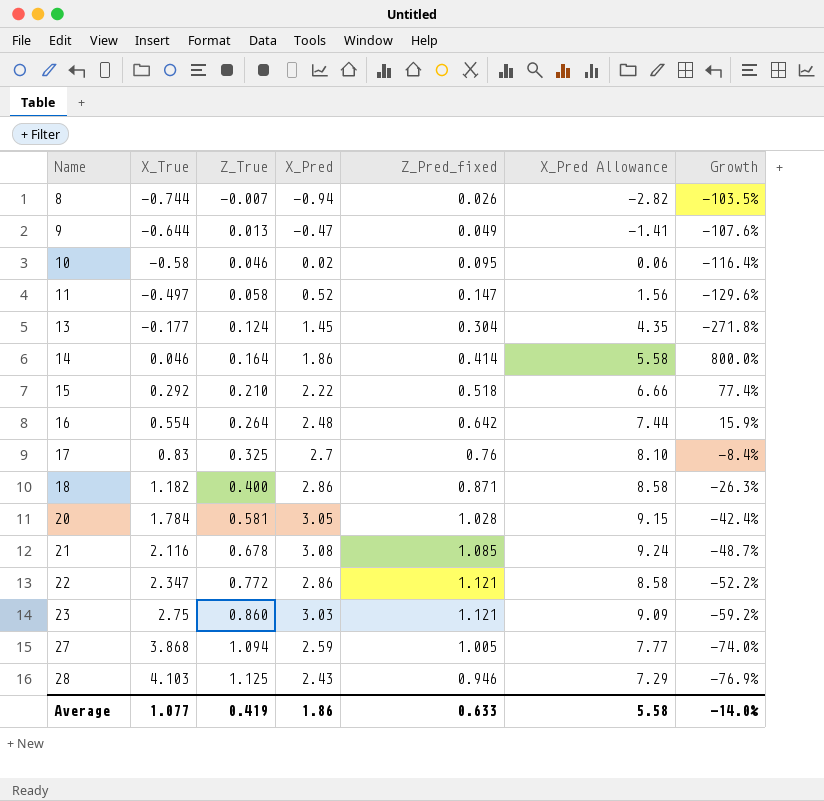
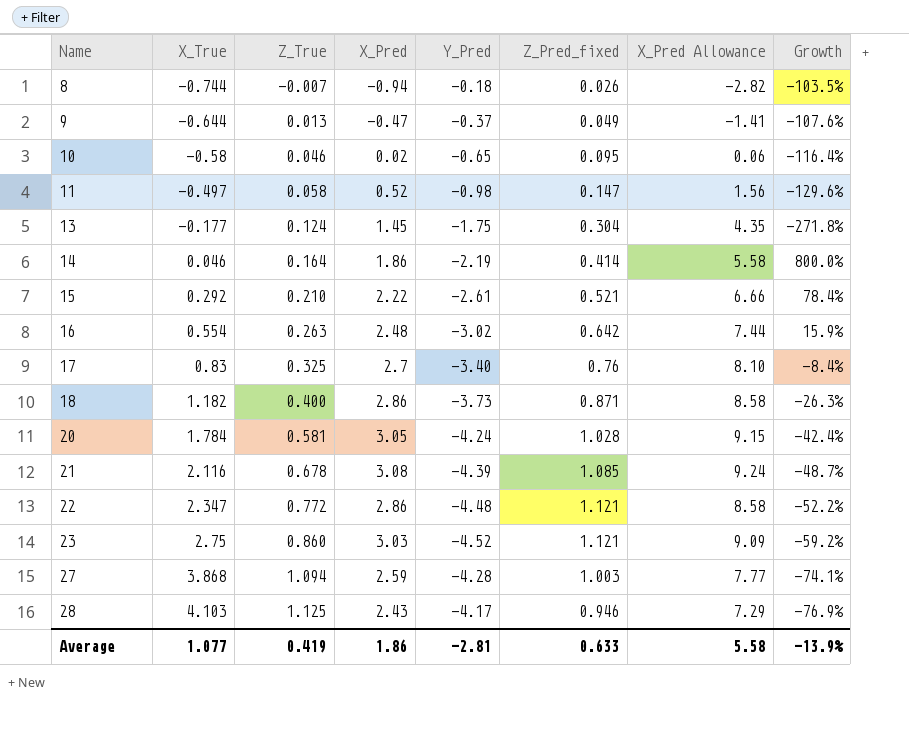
column Y_Pred | position: none -> 5
15 | Z_Pred_fixed: 0.518 -> 0.521
15 | Growth: 77.4% -> 78.4%
16 | Z_True: 0.264 -> 0.263
27 | Z_Pred_fixed: 1.005 -> 1.003
27 | Growth: -74.0% -> -74.1%
Average | Growth: -14.0% -> -13.9%

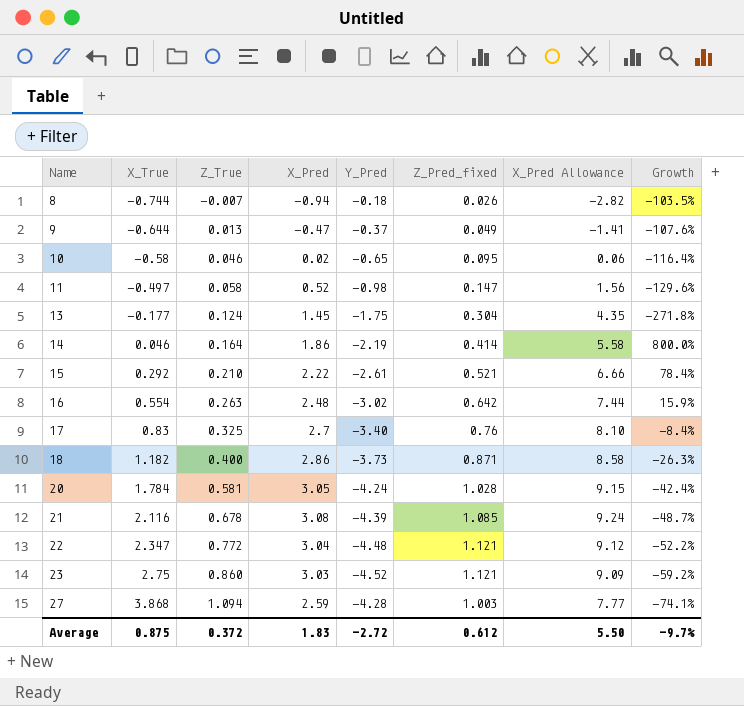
row 28: 4.103 | 1.125 | 2.43 | -4.17 | 0.946 | 7.29 | -76.9% -> none
22 | X_Pred: 2.86 -> 3.04
22 | X_Pred Allowance: 8.58 -> 9.12
Average | X_True: 1.077 -> 0.875
Average | Z_True: 0.419 -> 0.372
Average | X_Pred: 1.86 -> 1.83
Average | Y_Pred: -2.81 -> -2.72
Average | Z_Pred_fixed: 0.633 -> 0.612
Average | X_Pred Allowance: 5.58 -> 5.50
Average | Growth: -13.9% -> -9.7%

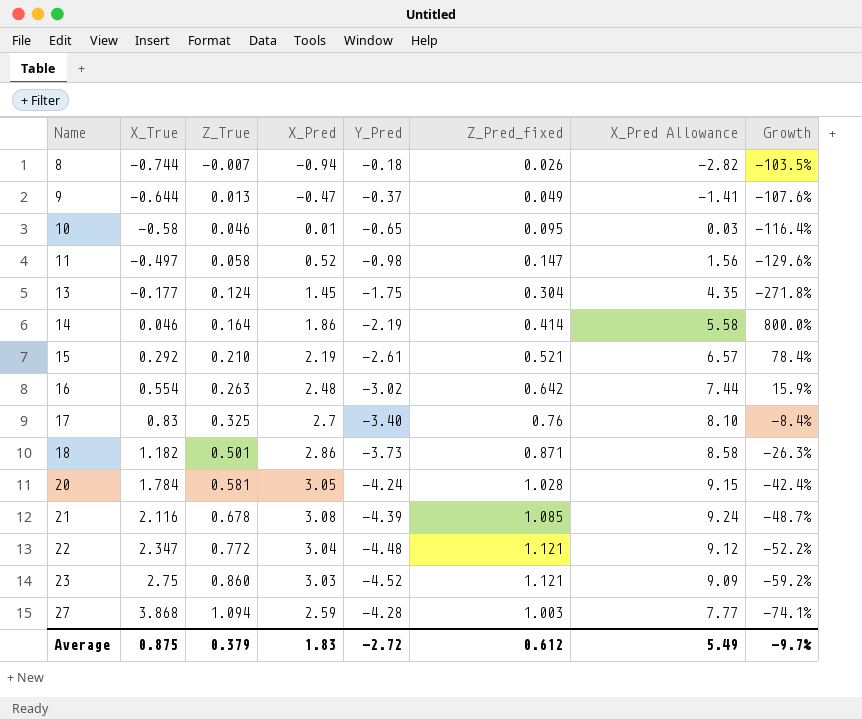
10 | X_Pred: 0.02 -> 0.01
10 | X_Pred Allowance: 0.06 -> 0.03
15 | X_Pred: 2.22 -> 2.19
15 | X_Pred Allowance: 6.66 -> 6.57
18 | Z_True: 0.400 -> 0.501
Average | Z_True: 0.372 -> 0.379
Average | X_Pred Allowance: 5.50 -> 5.49

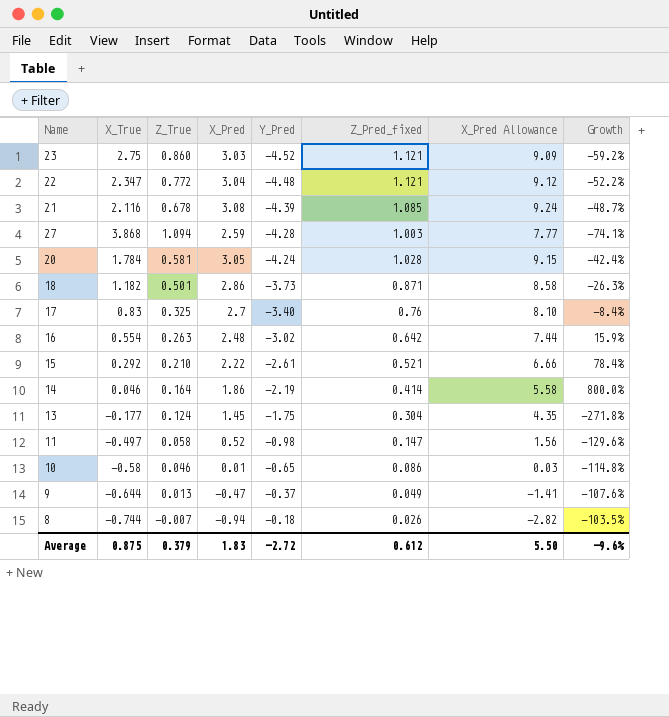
row order: Name ascending -> Y_Pred ascending
15 | X_Pred: 2.19 -> 2.22
15 | X_Pred Allowance: 6.57 -> 6.66
10 | Z_Pred_fixed: 0.095 -> 0.086
10 | Growth: -116.4% -> -114.8%
Average | X_Pred Allowance: 5.49 -> 5.50
Average | Growth: -9.7% -> -9.6%

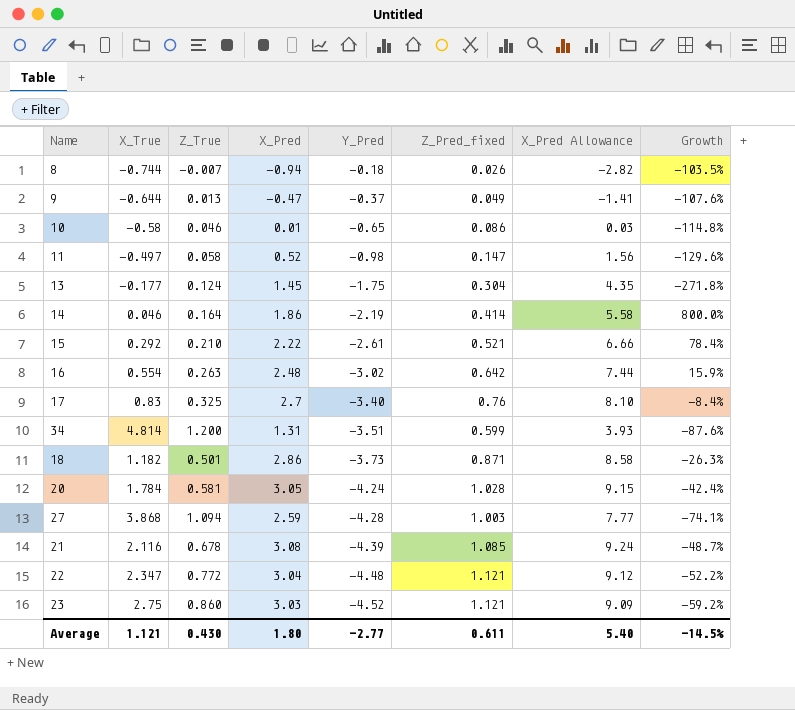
row order: Y_Pred ascending -> Y_Pred descending
row 34: none -> 4.814 | 1.200 | 1.31 | -3.51 | 0.599 | 3.93 | -87.6%
Average | X_True: 0.875 -> 1.121
Average | Z_True: 0.379 -> 0.430
Average | X_Pred: 1.83 -> 1.80
Average | Y_Pred: -2.72 -> -2.77
Average | Z_Pred_fixed: 0.612 -> 0.611
Average | X_Pred Allowance: 5.50 -> 5.40
Average | Growth: -9.6% -> -14.5%

